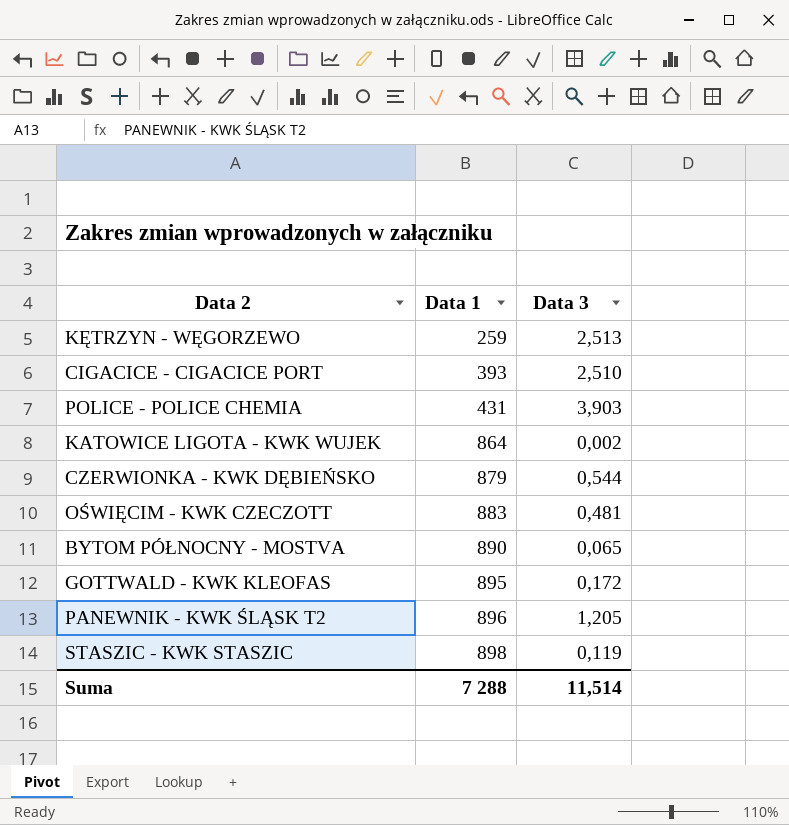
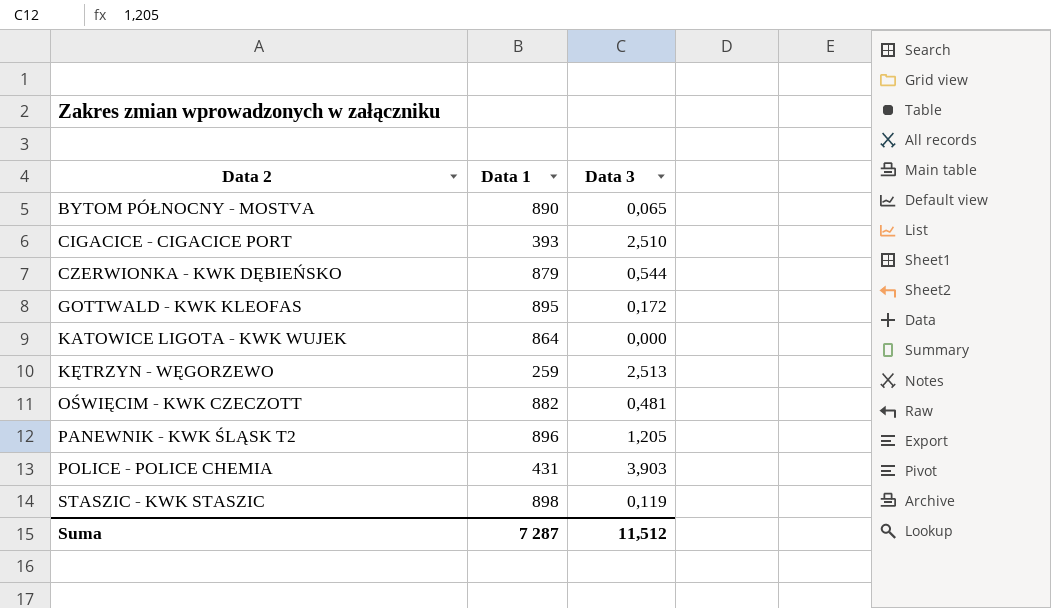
row order: Data 1 ascending -> Data 2 ascending
KATOWICE LIGOTA - KWK WUJEK | Data 3: 0,002 -> 0,000
OŚWIĘCIM - KWK CZECZOTT | Data 1: 883 -> 882
Suma | Data 1: 7 288 -> 7 287
Suma | Data 3: 11,514 -> 11,512

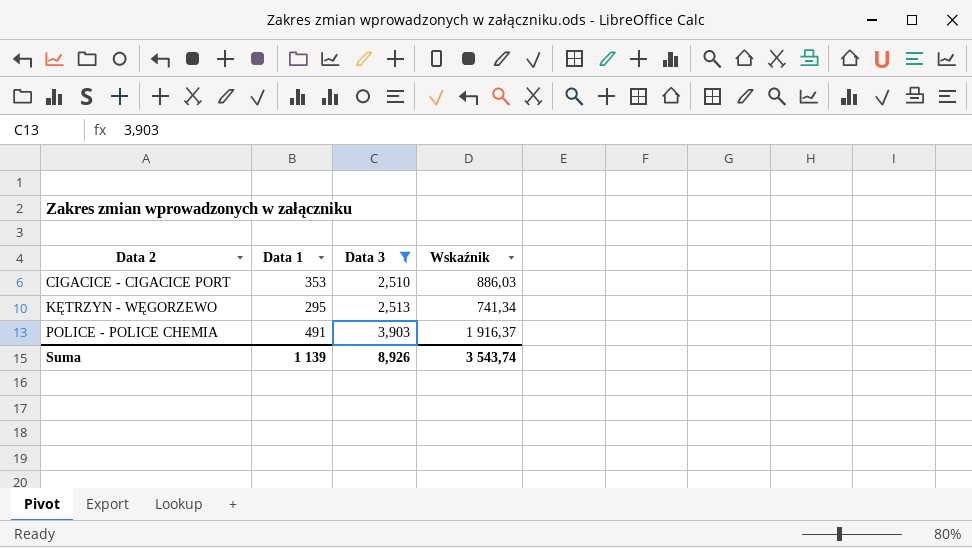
filter: none -> Data 3 >= 2,510
column Wskaźnik | formula: none -> [Data 1] * [Data 3]
CIGACICE - CIGACICE PORT | Data 1: 393 -> 353
KĘTRZYN - WĘGORZEWO | Data 1: 259 -> 295
POLICE - POLICE CHEMIA | Data 1: 431 -> 491
Suma | Data 1: 7 287 -> 1 139
Suma | Data 3: 11,512 -> 8,926

